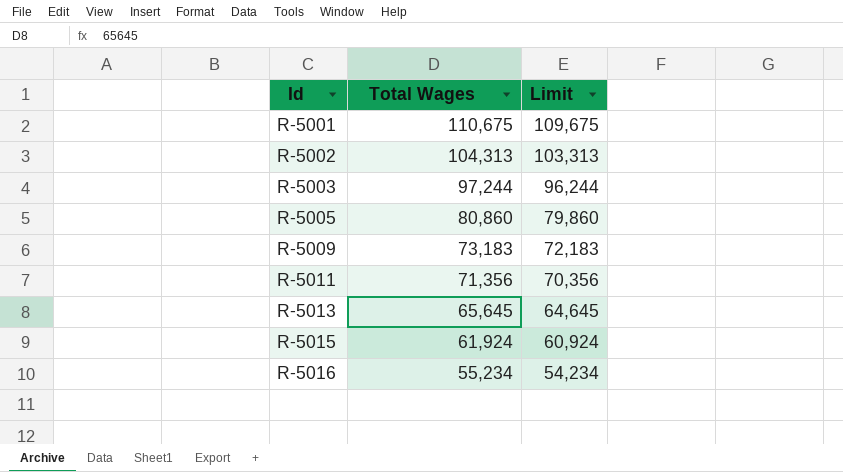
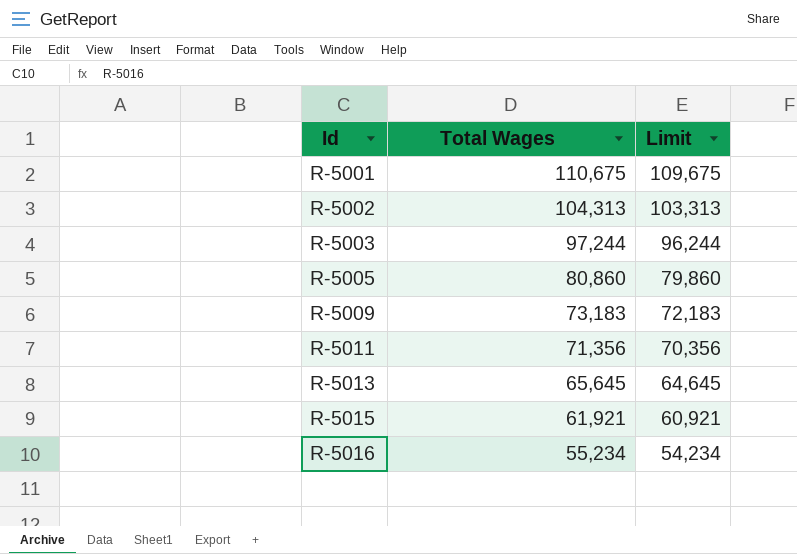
R-5015 | Total Wages: 61,924 -> 61,921
R-5015 | Limit: 60,924 -> 60,921

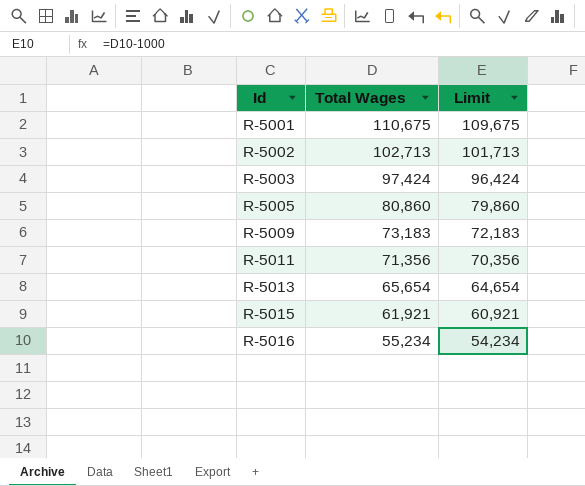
R-5002 | Total Wages: 104,313 -> 102,713
R-5002 | Limit: 103,313 -> 101,713
R-5003 | Total Wages: 97,244 -> 97,424
R-5003 | Limit: 96,244 -> 96,424
R-5013 | Total Wages: 65,645 -> 65,654
R-5013 | Limit: 64,645 -> 64,654

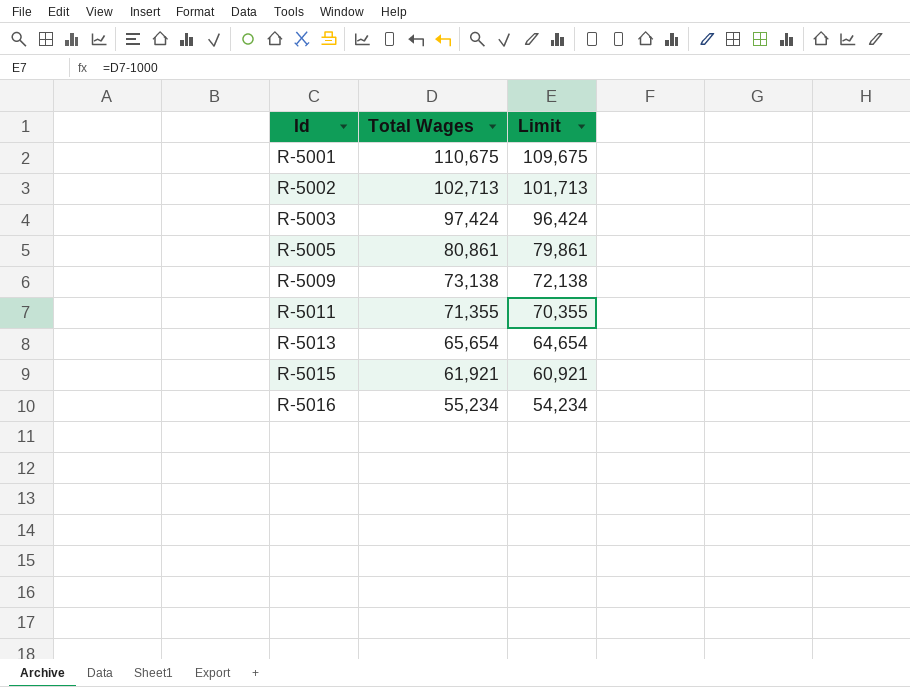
R-5005 | Total Wages: 80,860 -> 80,861
R-5005 | Limit: 79,860 -> 79,861
R-5009 | Total Wages: 73,183 -> 73,138
R-5009 | Limit: 72,183 -> 72,138
R-5011 | Total Wages: 71,356 -> 71,355
R-5011 | Limit: 70,356 -> 70,355

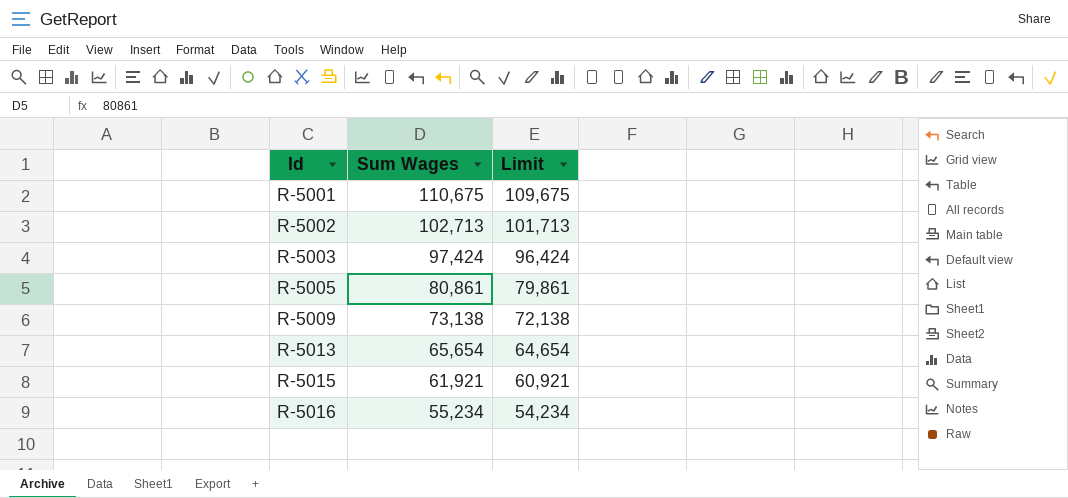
column name: Total Wages -> Sum Wages
row R-5011: 71,355 | 70,355 -> none

